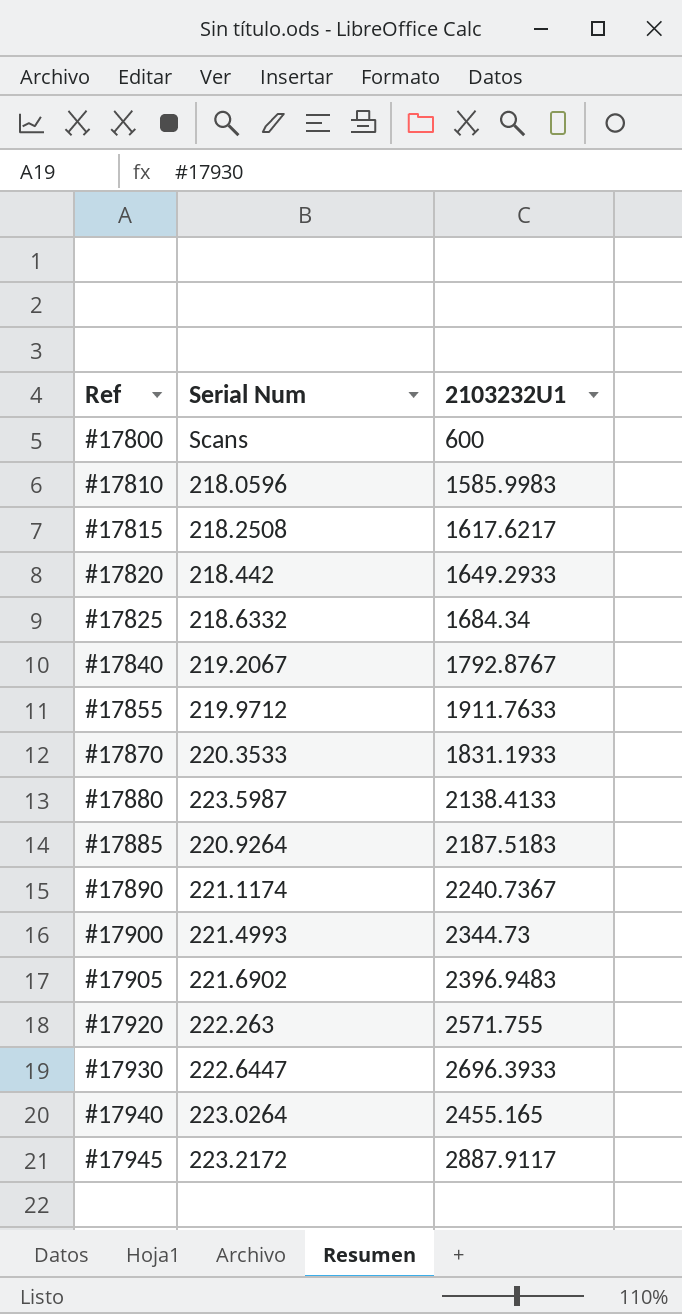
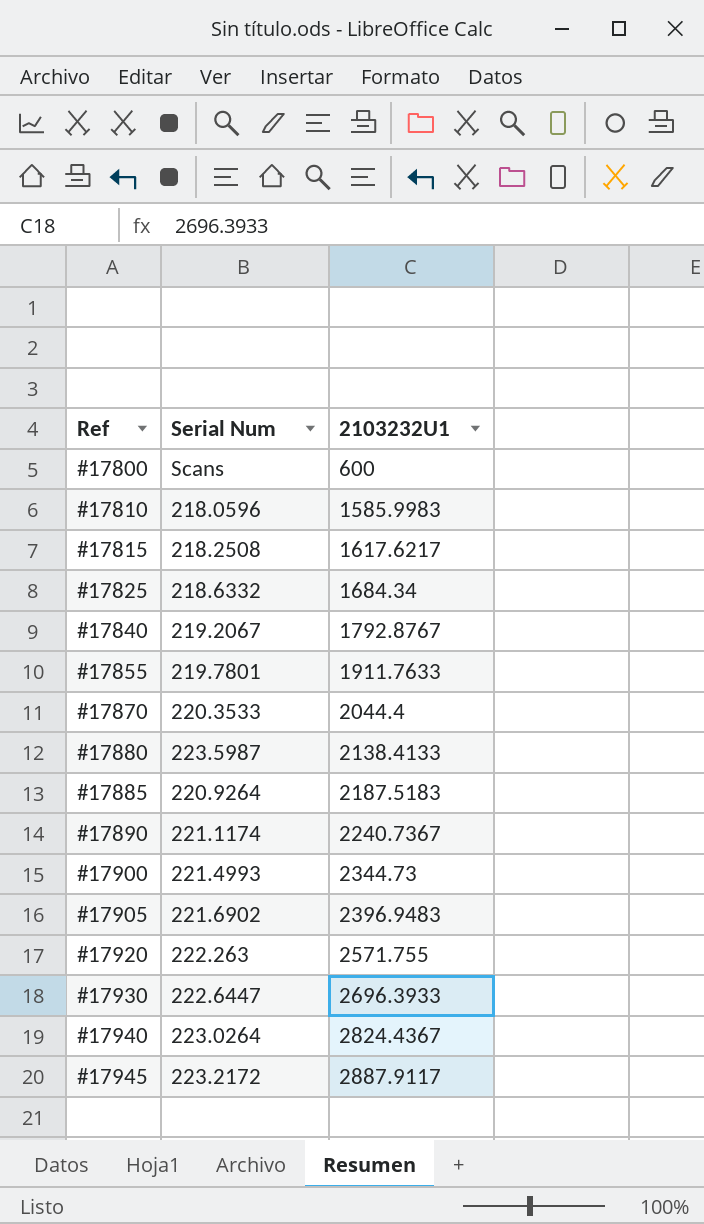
row #17820: 218.442 | 1649.2933 -> none
#17855 | Serial Num: 219.9712 -> 219.7801
#17870 | 2103232U1: 1831.1933 -> 2044.4
#17940 | 2103232U1: 2455.165 -> 2824.4367

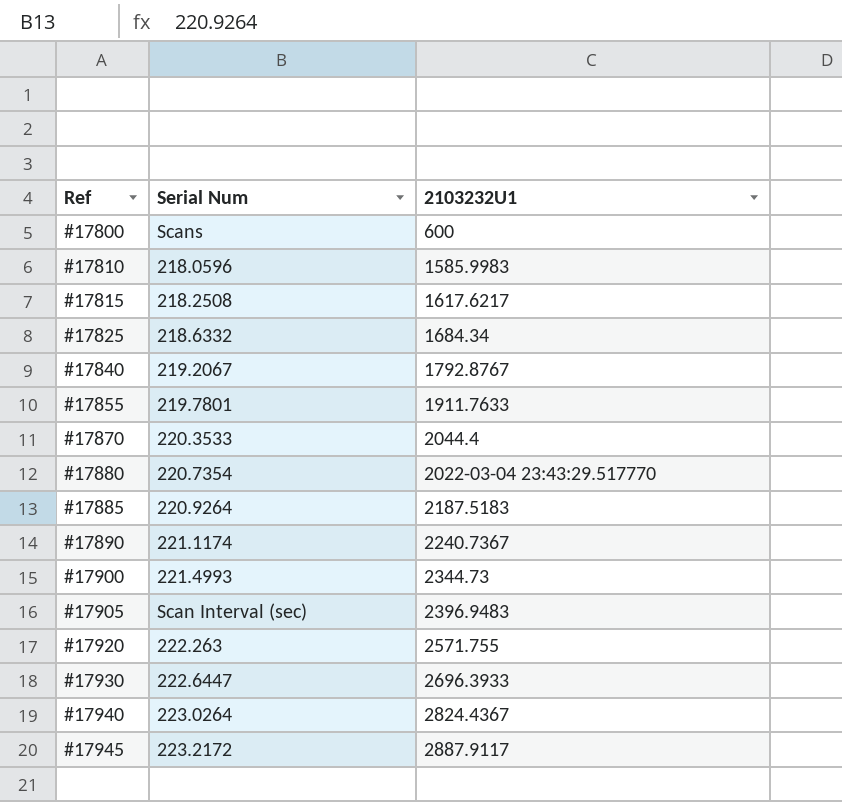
#17880 | Serial Num: 223.5987 -> 220.7354
#17880 | 2103232U1: 2138.4133 -> 2022-03-04 23:43:29.517770
#17905 | Serial Num: 221.6902 -> Scan Interval (sec)

